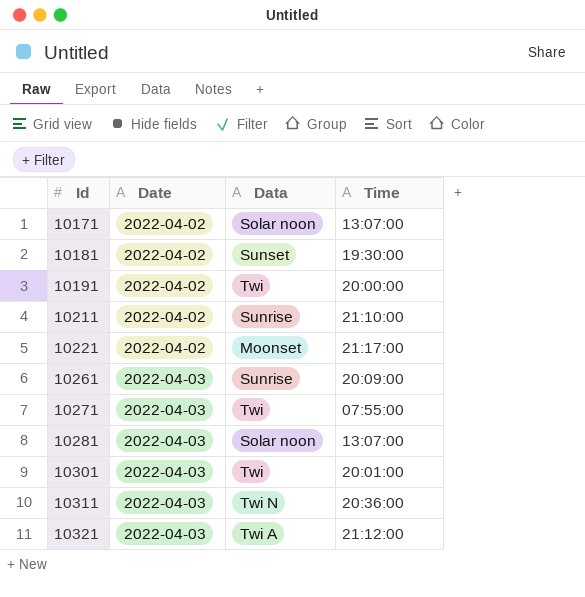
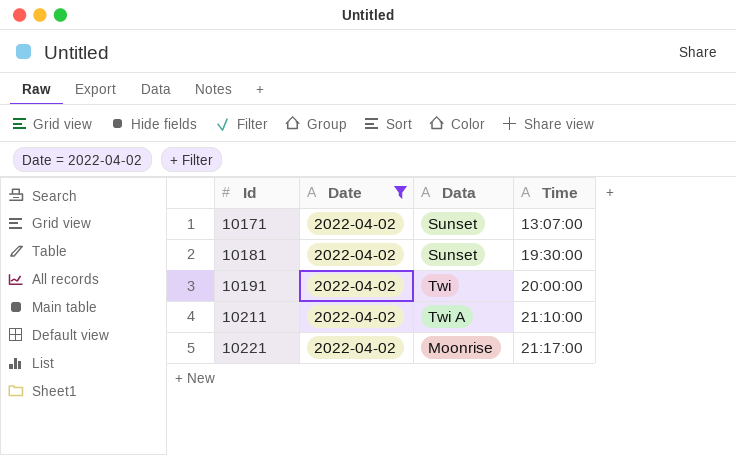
filter: none -> Date = 2022-04-02
10171 | Data: Solar noon -> Sunset
10211 | Data: Sunrise -> Twi A
10221 | Data: Moonset -> Moonrise

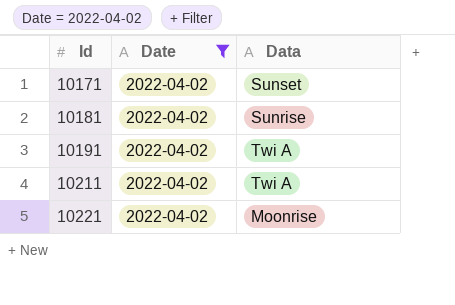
column Time | position: 4 -> none
10181 | Data: Sunset -> Sunrise
10191 | Data: Twi -> Twi A

